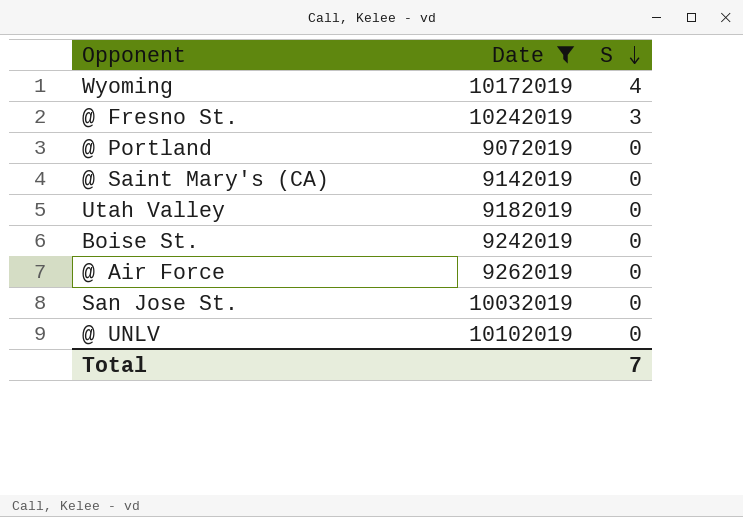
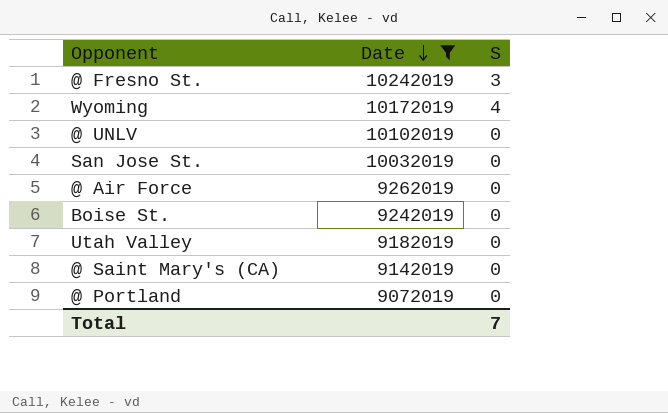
row order: S descending -> Date descending

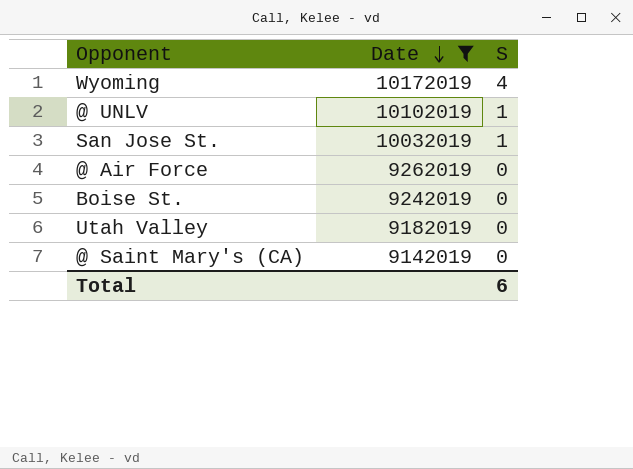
row @ Fresno St.: 10242019 | 3 -> none
row @ Portland: 9072019 | 0 -> none
@ UNLV | S: 0 -> 1
San Jose St. | S: 0 -> 1
Total | S: 7 -> 6

